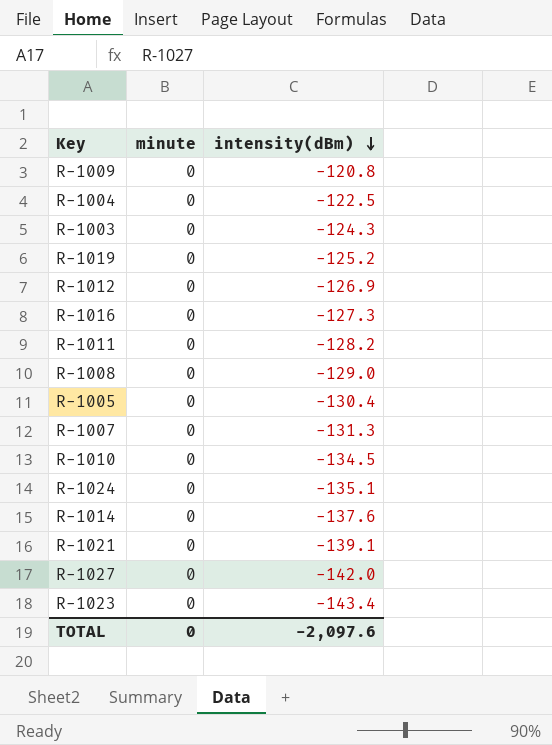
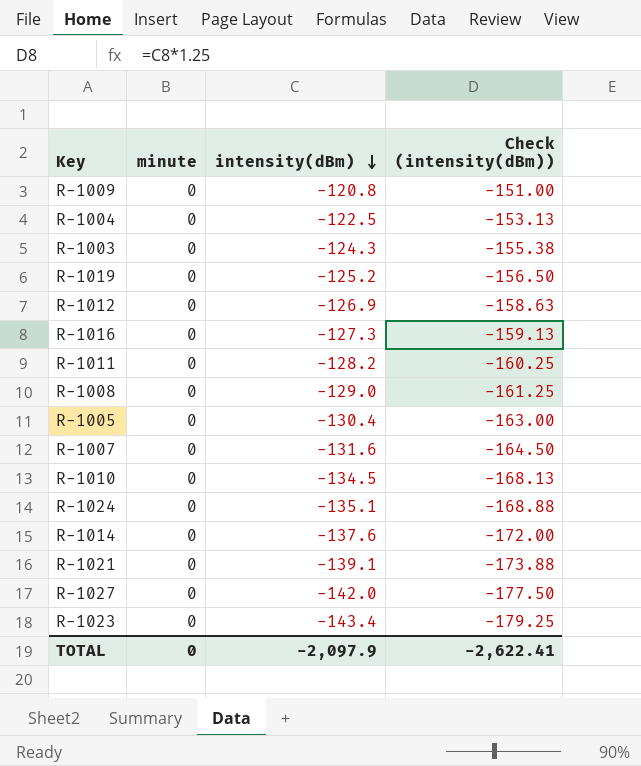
column Check (intensity(dBm)) | formula: none -> [intensity(dBm)] * 1.25
R-1007 | intensity(dBm): -131.3 -> -131.6
TOTAL | intensity(dBm): -2,097.6 -> -2,097.9

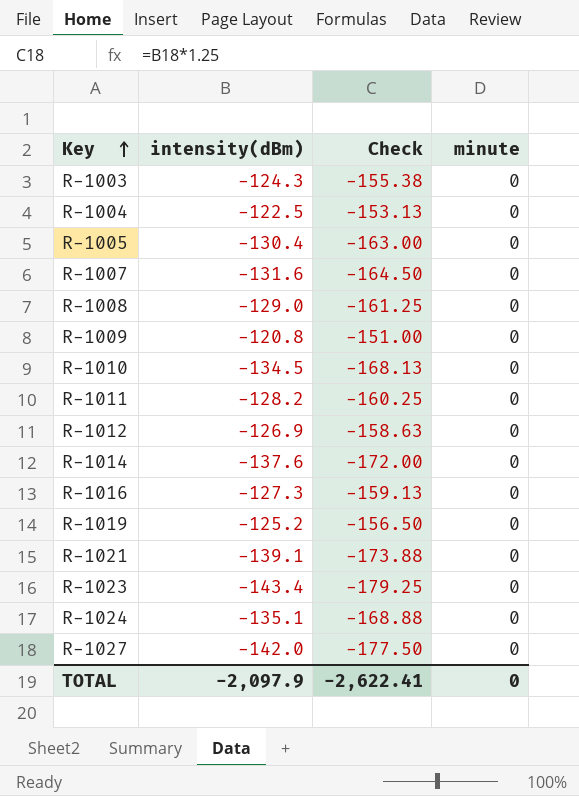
row order: intensity(dBm) descending -> Key ascending
column name: Check (intensity(dBm)) -> Check
column minute | position: 2 -> 4

